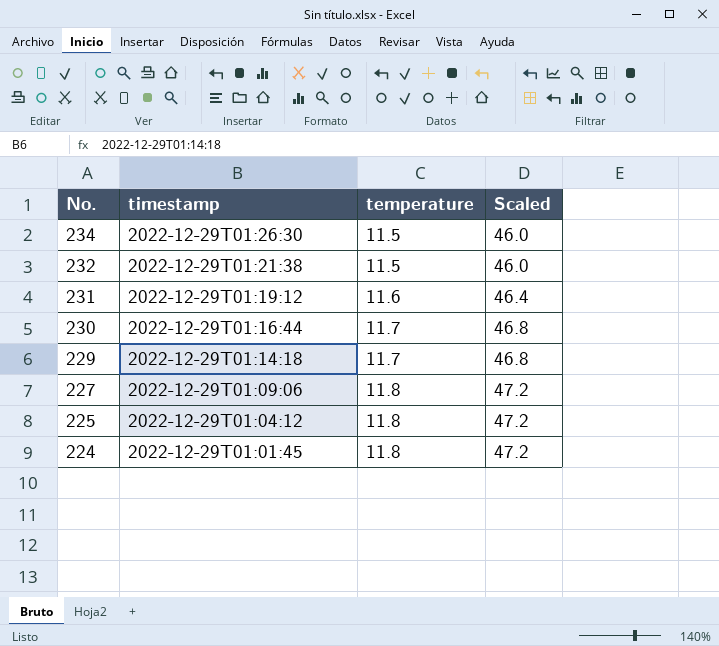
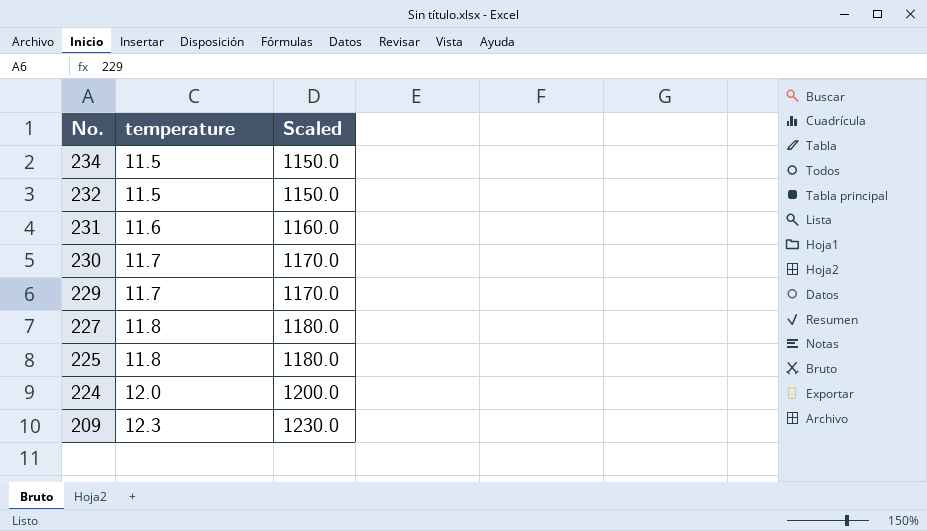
column timestamp | position: 2 -> none
column Scaled | formula: [temperature] * 4 -> [temperature] * 100
224 | temperature: 11.8 -> 12.0
row 209: none -> 12.3 | 1230.0

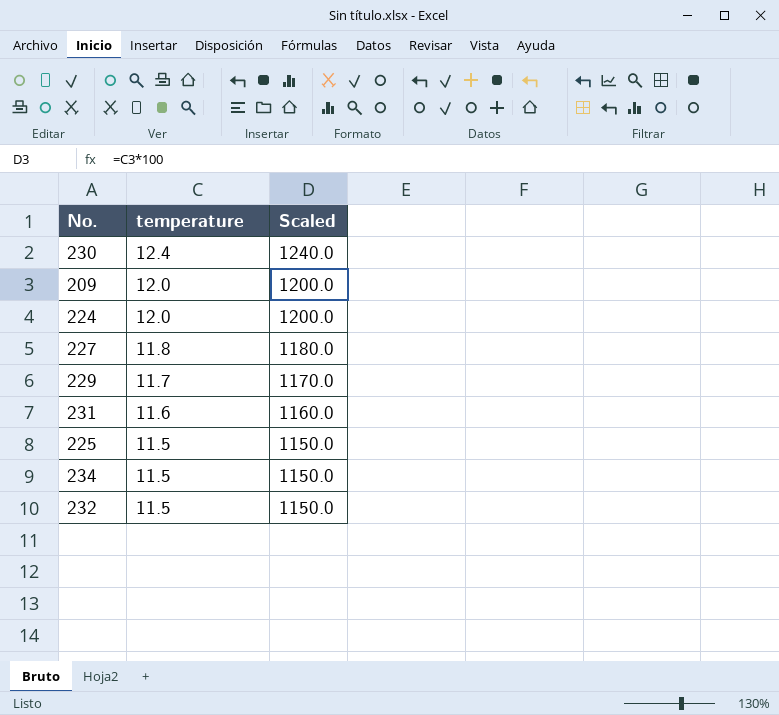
row order: No. descending -> temperature descending
230 | temperature: 11.7 -> 12.4
230 | Scaled: 1170.0 -> 1240.0
209 | temperature: 12.3 -> 12.0
209 | Scaled: 1230.0 -> 1200.0
225 | temperature: 11.8 -> 11.5
225 | Scaled: 1180.0 -> 1150.0

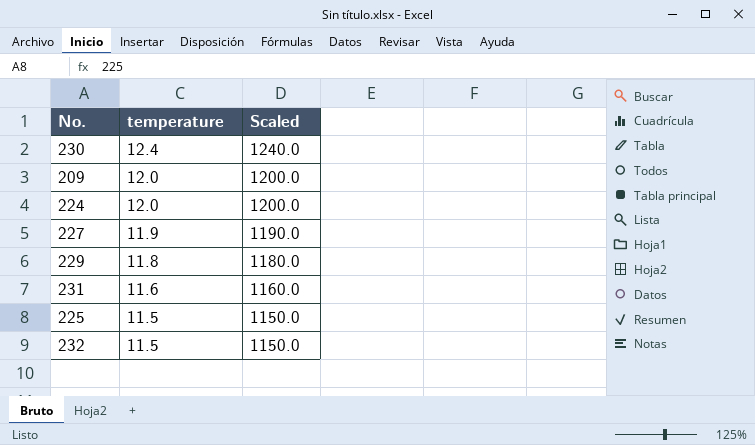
row 234: 11.5 | 1150.0 -> none
227 | temperature: 11.8 -> 11.9
227 | Scaled: 1180.0 -> 1190.0
229 | temperature: 11.7 -> 11.8
229 | Scaled: 1170.0 -> 1180.0

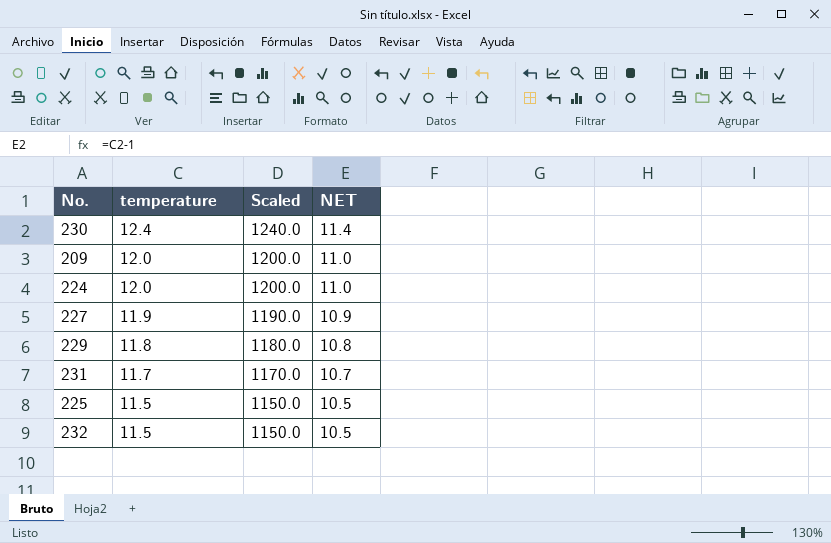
column NET | formula: none -> [temperature] - 1
231 | temperature: 11.6 -> 11.7
231 | Scaled: 1160.0 -> 1170.0

